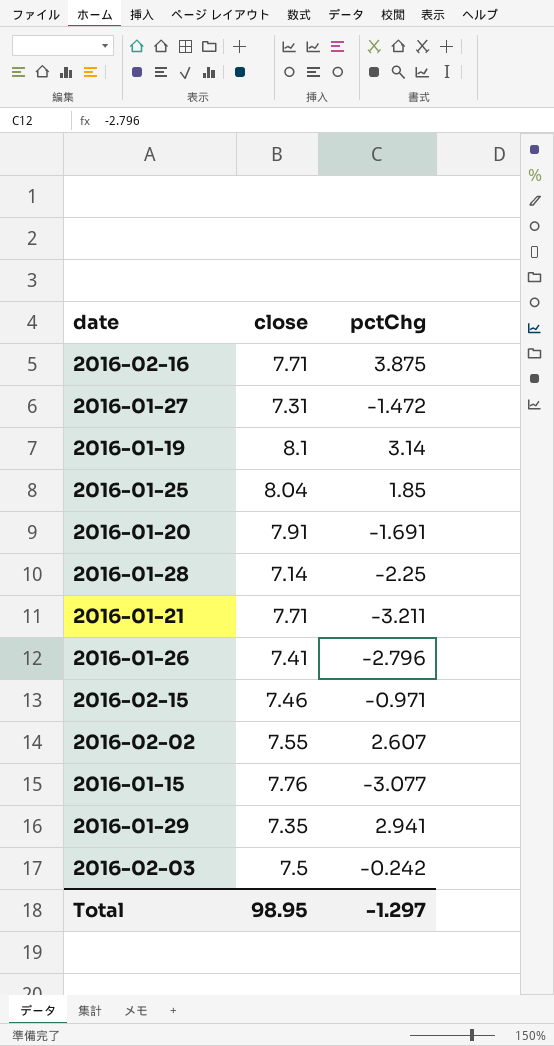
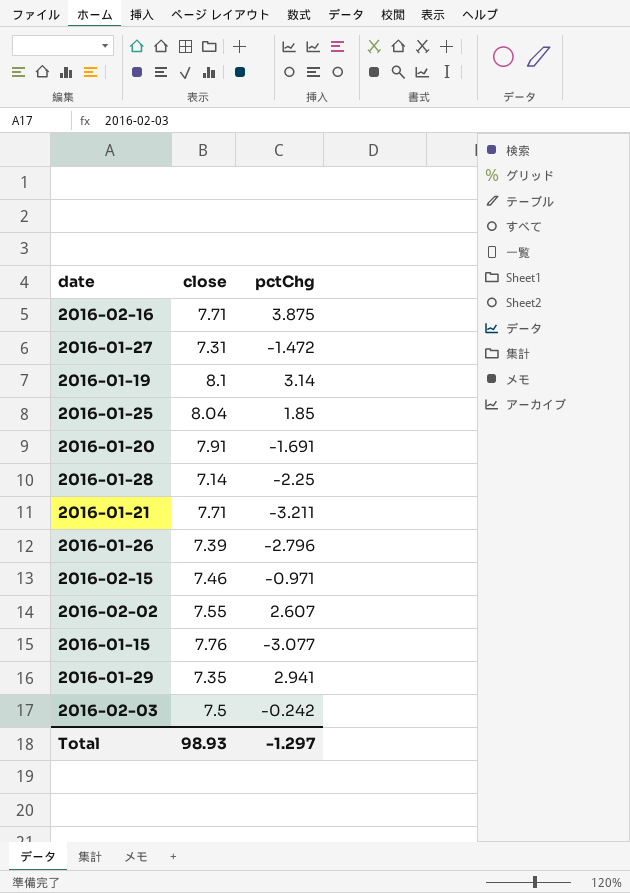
2016-01-26 | close: 7.41 -> 7.39
Total | close: 98.95 -> 98.93

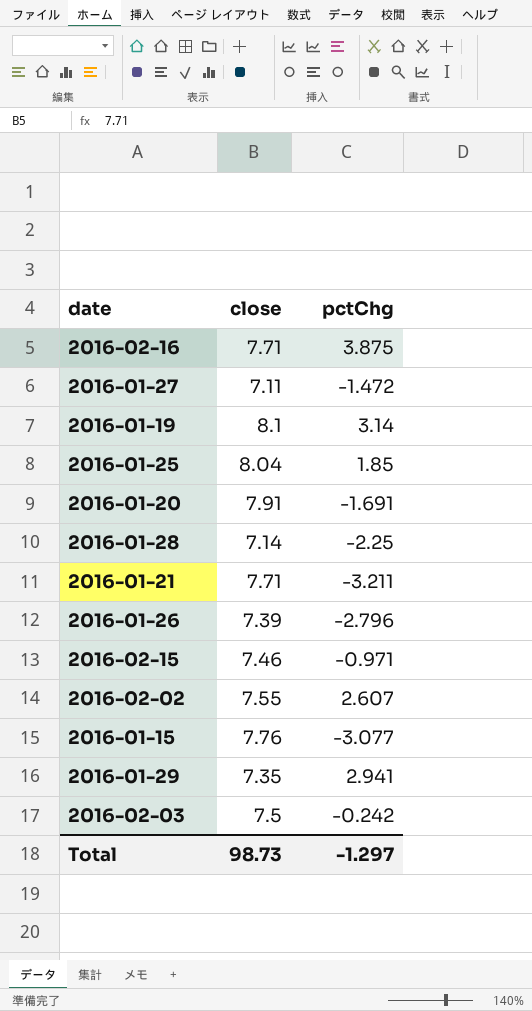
2016-01-27 | close: 7.31 -> 7.11
Total | close: 98.93 -> 98.73

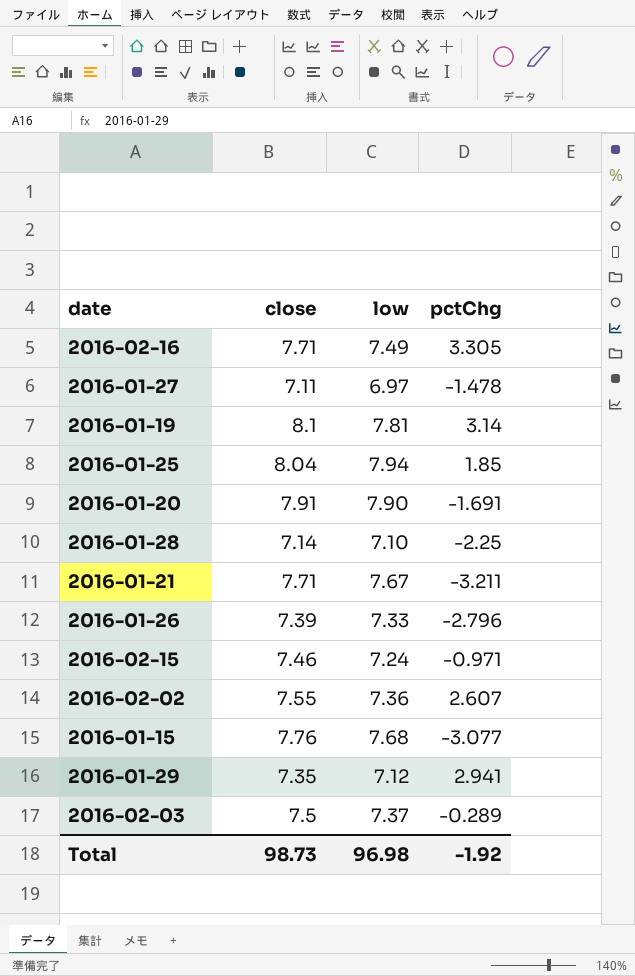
column low | position: none -> 3
2016-02-16 | pctChg: 3.875 -> 3.305
2016-01-27 | pctChg: -1.472 -> -1.478
2016-02-03 | pctChg: -0.242 -> -0.289
Total | pctChg: -1.297 -> -1.92

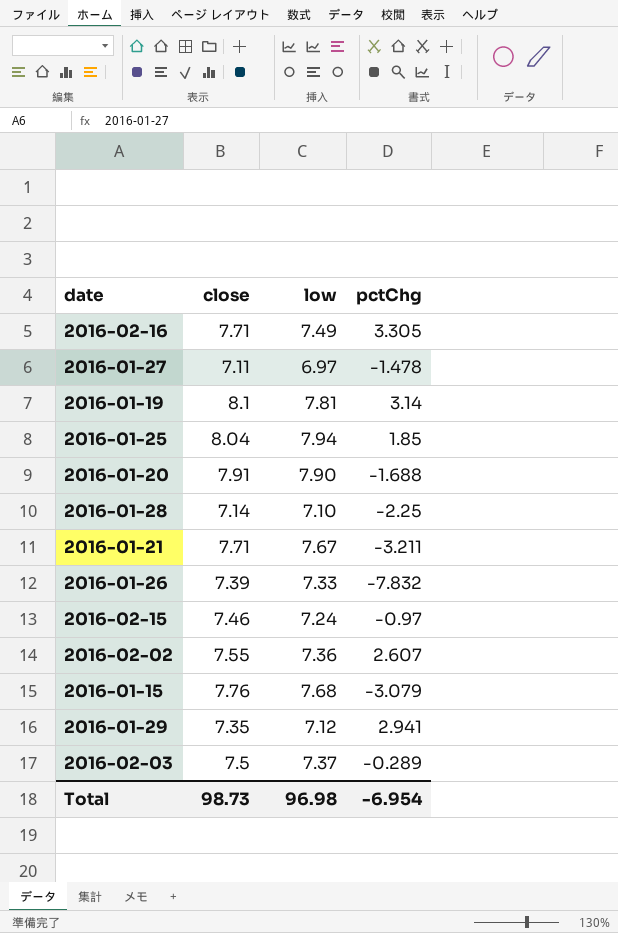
2016-01-20 | pctChg: -1.691 -> -1.688
2016-01-26 | pctChg: -2.796 -> -7.832
2016-02-15 | pctChg: -0.971 -> -0.97
2016-01-15 | pctChg: -3.077 -> -3.079
Total | pctChg: -1.92 -> -6.954

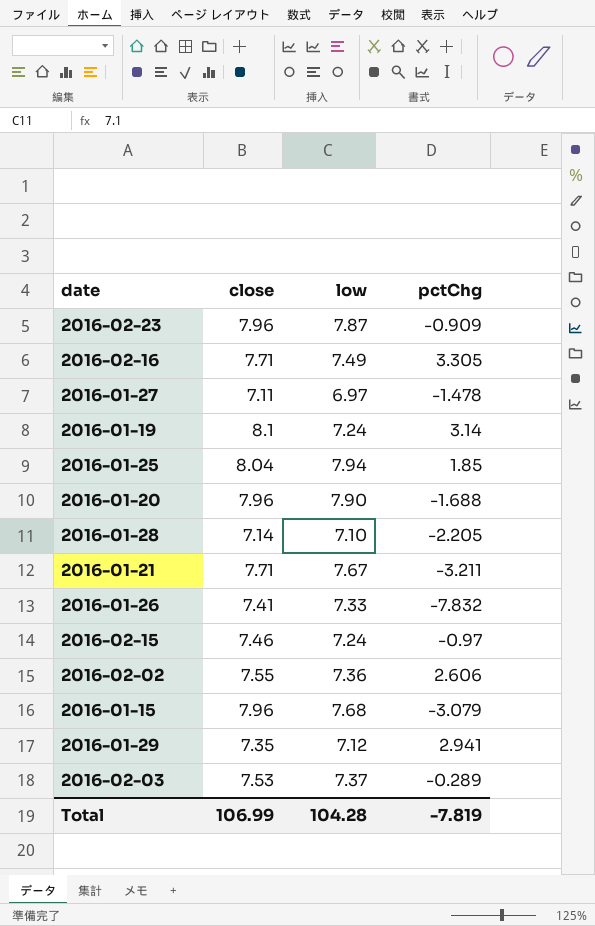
row 2016-02-23: none -> 7.96 | 7.87 | -0.909
2016-01-19 | low: 7.81 -> 7.24
2016-01-20 | close: 7.91 -> 7.96
2016-01-28 | pctChg: -2.25 -> -2.205
2016-01-26 | close: 7.39 -> 7.41
2016-02-02 | pctChg: 2.607 -> 2.606
2016-01-15 | close: 7.76 -> 7.96
2016-02-03 | close: 7.5 -> 7.53
Total | close: 98.73 -> 106.99
Total | low: 96.98 -> 104.28
Total | pctChg: -6.954 -> -7.819

